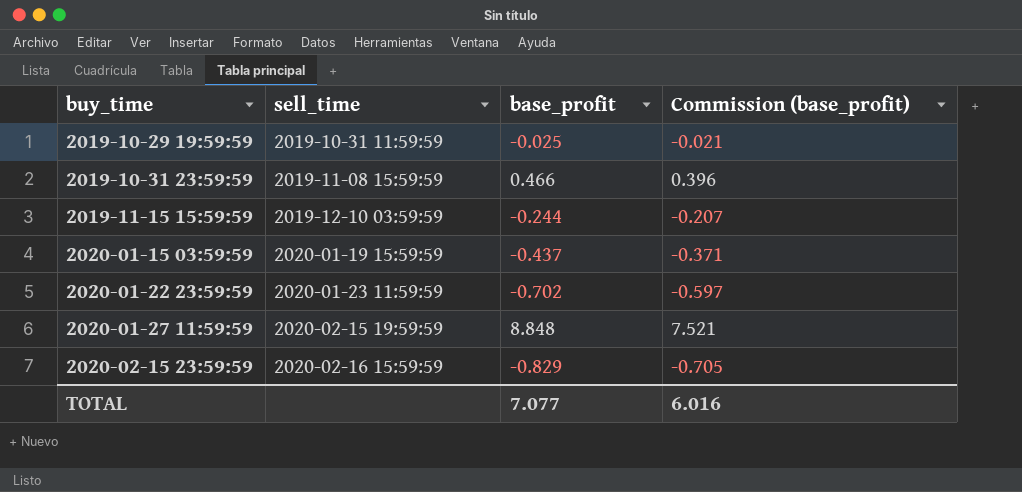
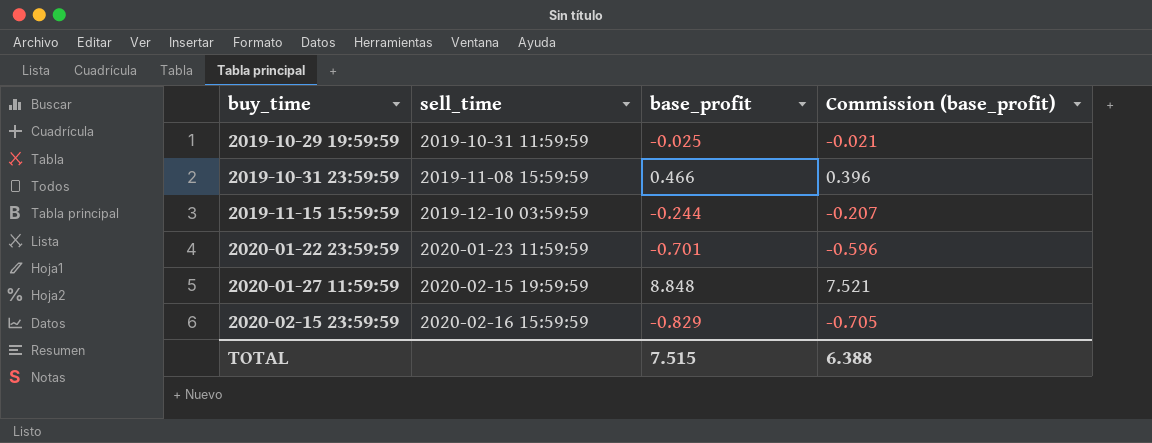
row 2020-01-15 03:59:59: 2020-01-19 15:59:59 | -0.437 | -0.371 -> none
2020-01-22 23:59:59 | base_profit: -0.702 -> -0.701
2020-01-22 23:59:59 | Commission (base_profit): -0.597 -> -0.596
TOTAL | base_profit: 7.077 -> 7.515
TOTAL | Commission (base_profit): 6.016 -> 6.388

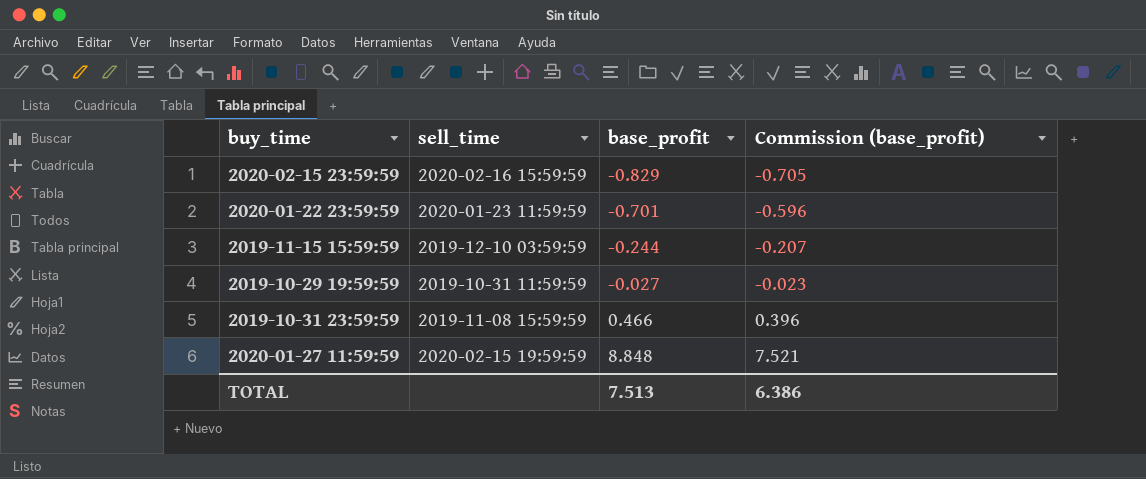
row order: buy_time ascending -> base_profit ascending
2019-10-29 19:59:59 | base_profit: -0.025 -> -0.027
2019-10-29 19:59:59 | Commission (base_profit): -0.021 -> -0.023
TOTAL | base_profit: 7.515 -> 7.513
TOTAL | Commission (base_profit): 6.388 -> 6.386

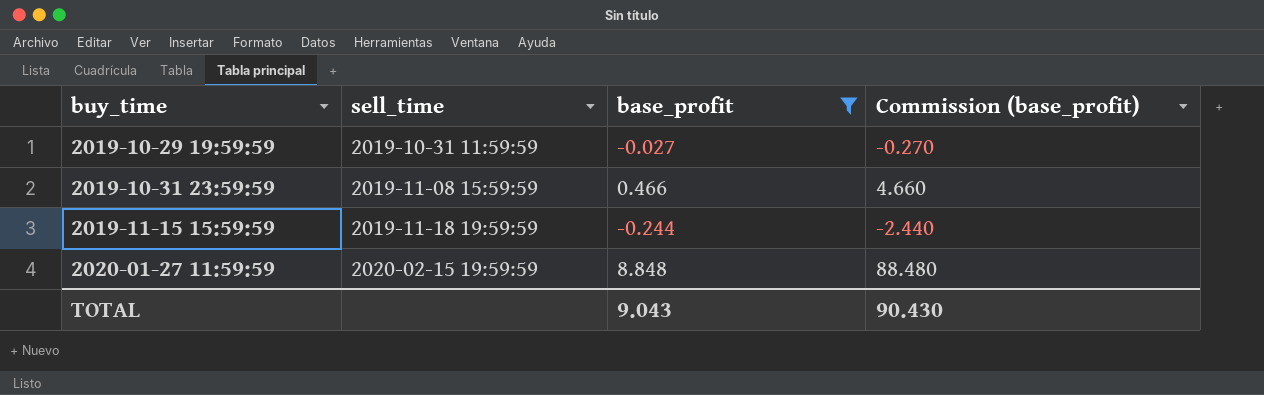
filter: none -> base_profit >= -0.244
row order: base_profit ascending -> buy_time ascending
column Commission (base_profit) | formula: [base_profit] * 0.85 -> [base_profit] * 10
2019-11-15 15:59:59 | sell_time: 2019-12-10 03:59:59 -> 2019-11-18 19:59:59
TOTAL | base_profit: 7.513 -> 9.043
TOTAL | Commission (base_profit): 6.386 -> 90.430

